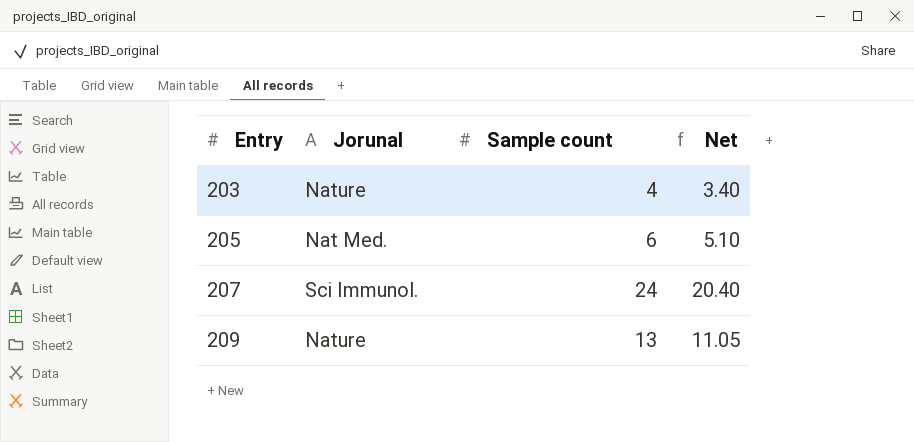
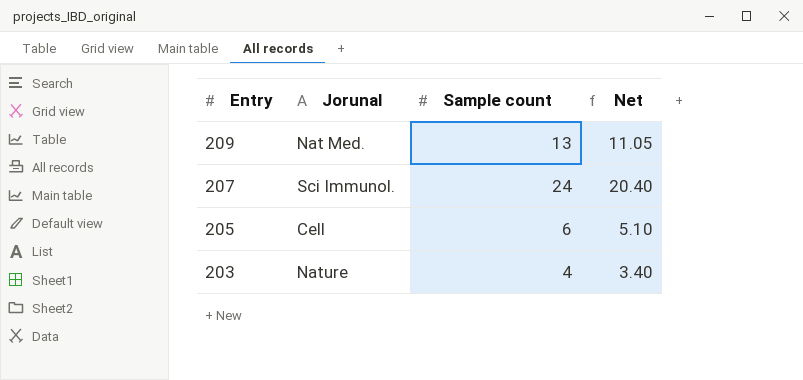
row order: Entry ascending -> Entry descending
209 | Jorunal: Nature -> Nat Med.
205 | Jorunal: Nat Med. -> Cell

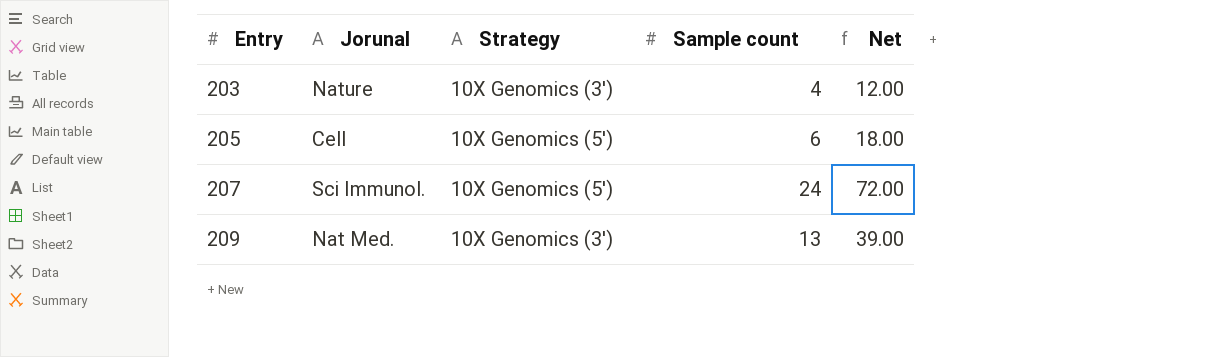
row order: Entry descending -> Entry ascending
column Strategy | position: none -> 3
column Net | formula: [Sample count] * 0.85 -> [Sample count] * 3

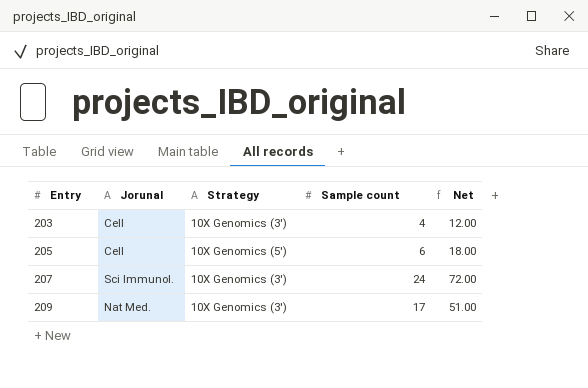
203 | Jorunal: Nature -> Cell
207 | Strategy: 10X Genomics (5') -> 10X Genomics (3')
209 | Sample count: 13 -> 17
209 | Net: 39.00 -> 51.00

